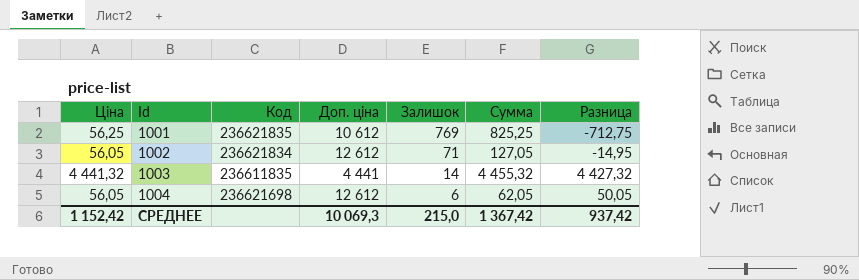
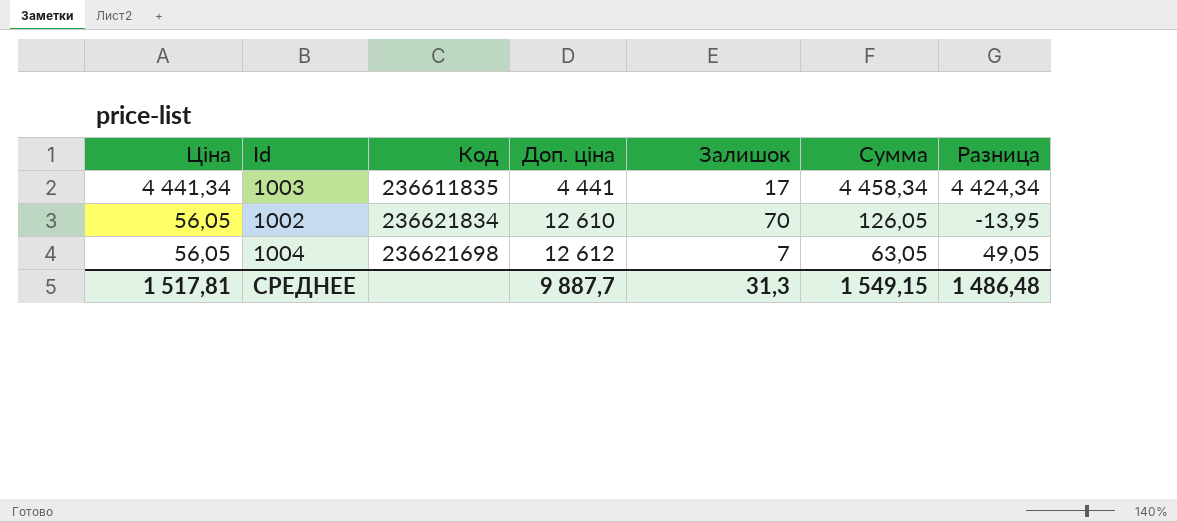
row order: Id ascending -> Ціна descending
row 1001: 56,25 | 236621835 | 10 612 | 769 | 825,25 | -712,75 -> none
1003 | Ціна: 4 441,32 -> 4 441,34
1003 | Залишок: 14 -> 17
1003 | Сумма: 4 455,32 -> 4 458,34
1003 | Разница: 4 427,32 -> 4 424,34
1002 | Доп. ціна: 12 612 -> 12 610
1002 | Залишок: 71 -> 70
1002 | Сумма: 127,05 -> 126,05
1002 | Разница: -14,95 -> -13,95
1004 | Залишок: 6 -> 7
1004 | Сумма: 62,05 -> 63,05
1004 | Разница: 50,05 -> 49,05
СРЕДНЕЕ | Ціна: 1 152,42 -> 1 517,81
СРЕДНЕЕ | Доп. ціна: 10 069,3 -> 9 887,7
СРЕДНЕЕ | Залишок: 215,0 -> 31,3
СРЕДНЕЕ | Сумма: 1 367,42 -> 1 549,15
СРЕДНЕЕ | Разница: 937,42 -> 1 486,48

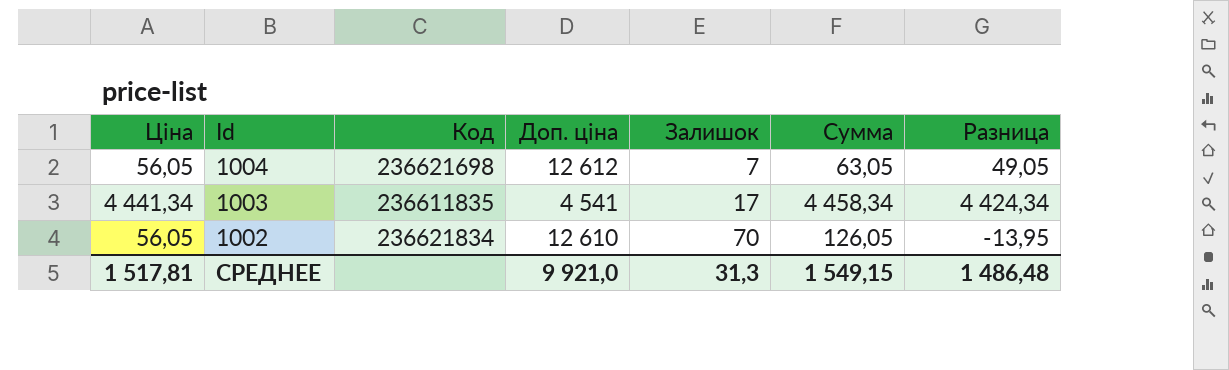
row order: Ціна descending -> Id descending
1003 | Доп. ціна: 4 441 -> 4 541
СРЕДНЕЕ | Доп. ціна: 9 887,7 -> 9 921,0

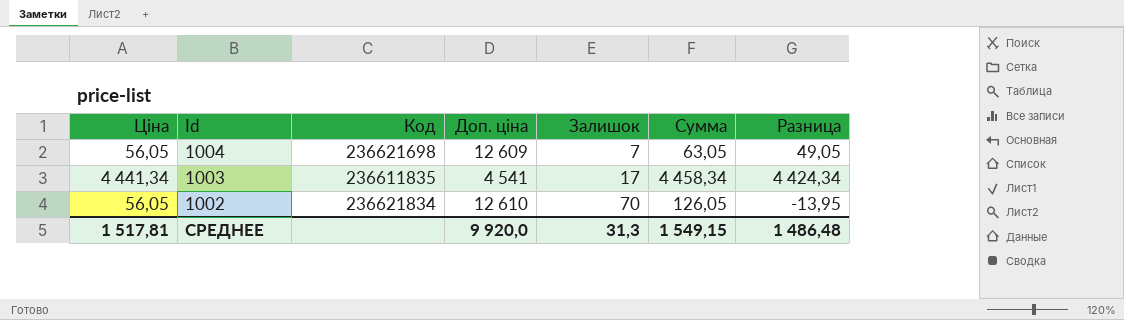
1004 | Доп. ціна: 12 612 -> 12 609
СРЕДНЕЕ | Доп. ціна: 9 921,0 -> 9 920,0

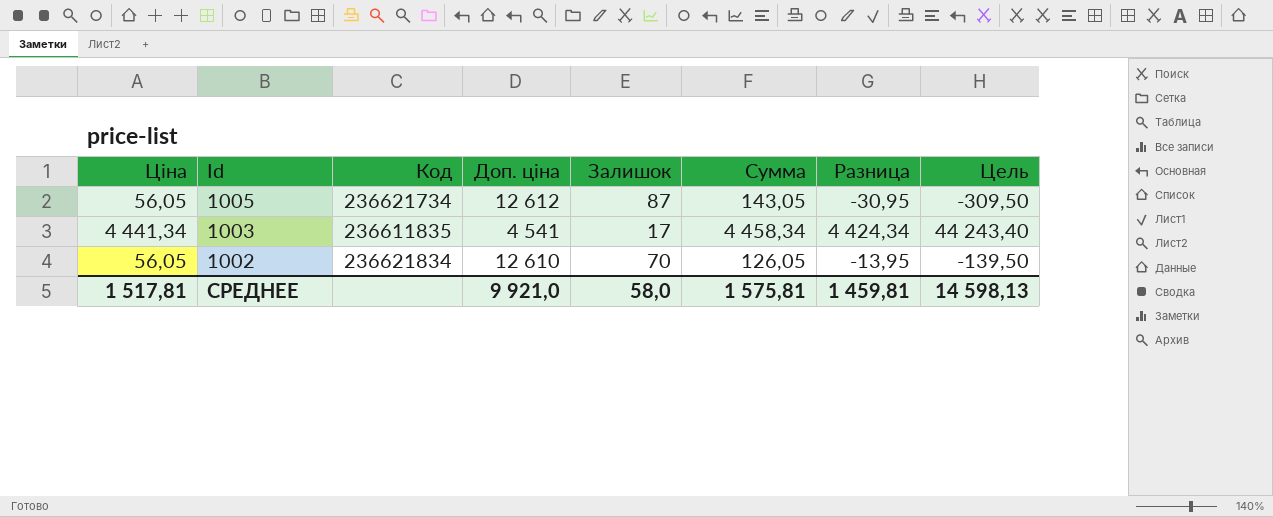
column Цель | formula: none -> [Разница] * 10
row 1004: 56,05 | 236621698 | 12 609 | 7 | 63,05 | 49,05 -> none
row 1005: none -> 56,05 | 236621734 | 12 612 | 87 | 143,05 | -30,95 | -309,50
СРЕДНЕЕ | Доп. ціна: 9 920,0 -> 9 921,0
СРЕДНЕЕ | Залишок: 31,3 -> 58,0
СРЕДНЕЕ | Сумма: 1 549,15 -> 1 575,81
СРЕДНЕЕ | Разница: 1 486,48 -> 1 459,81

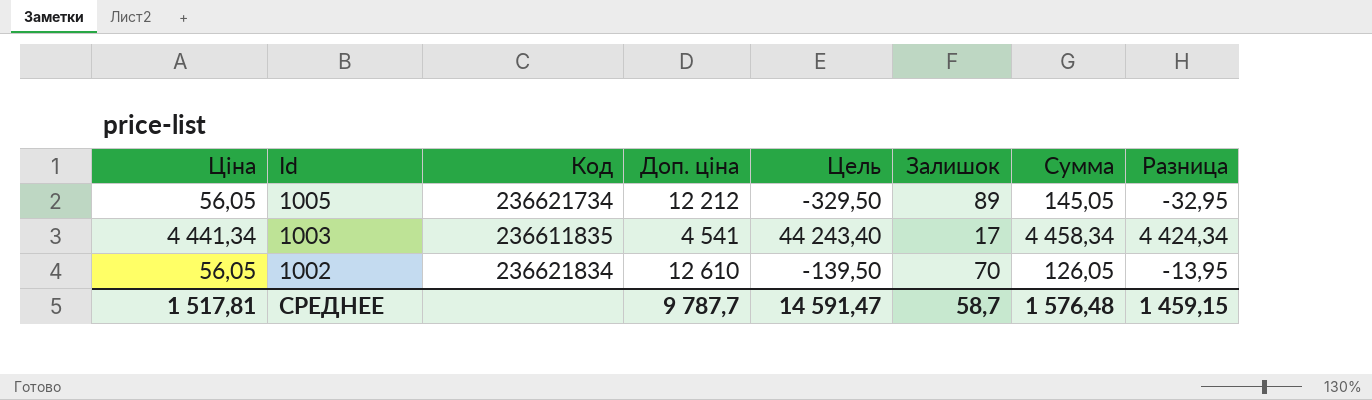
column Цель | position: 8 -> 5
1005 | Доп. ціна: 12 612 -> 12 212
1005 | Цель: -309,50 -> -329,50
1005 | Залишок: 87 -> 89
1005 | Сумма: 143,05 -> 145,05
1005 | Разница: -30,95 -> -32,95
СРЕДНЕЕ | Доп. ціна: 9 921,0 -> 9 787,7
СРЕДНЕЕ | Цель: 14 598,13 -> 14 591,47
СРЕДНЕЕ | Залишок: 58,0 -> 58,7
СРЕДНЕЕ | Сумма: 1 575,81 -> 1 576,48
СРЕДНЕЕ | Разница: 1 459,81 -> 1 459,15

